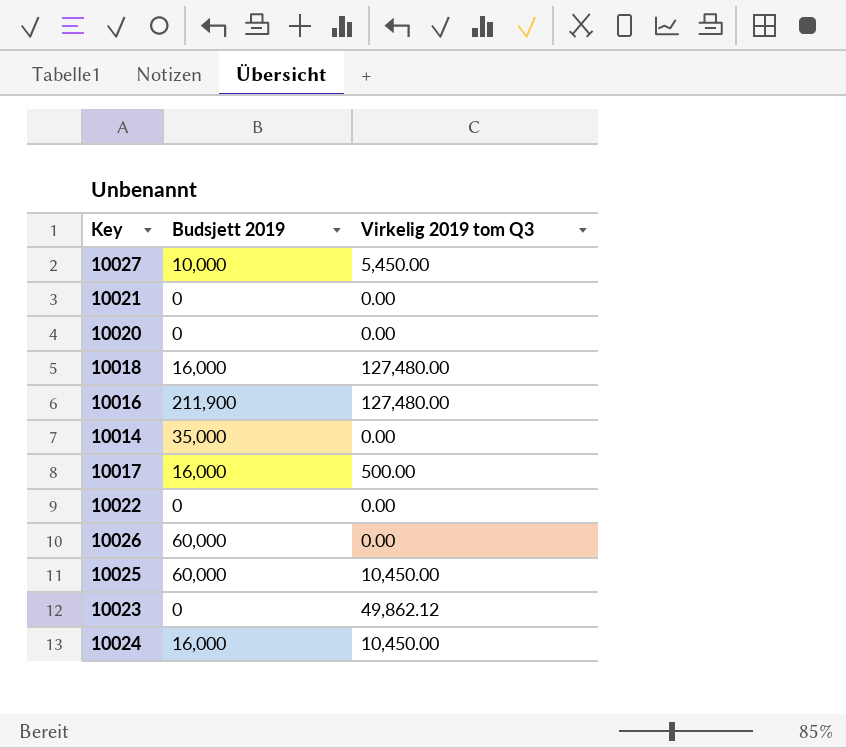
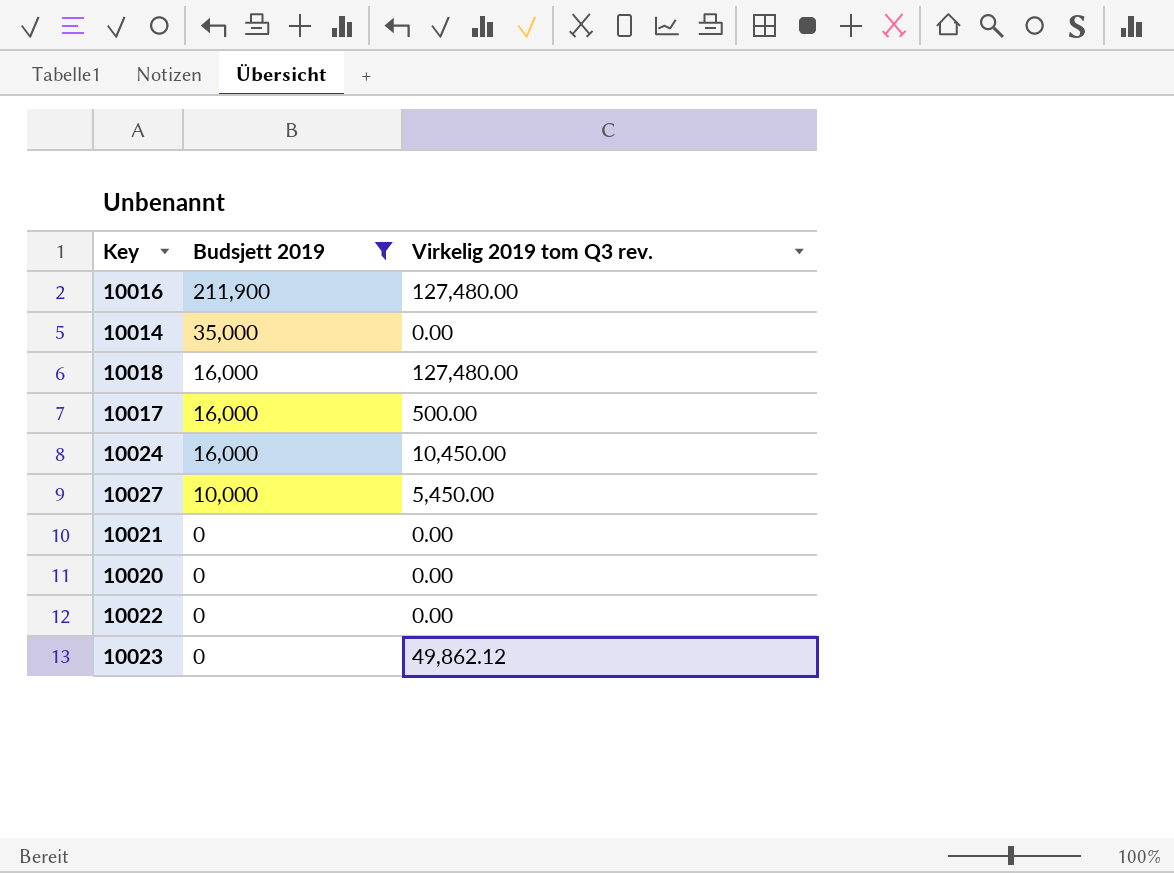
filter: none -> Budsjett 2019 != 60,000
row order: none -> Budsjett 2019 descending
column name: Virkelig 2019 tom Q3 -> Virkelig 2019 tom Q3 rev.

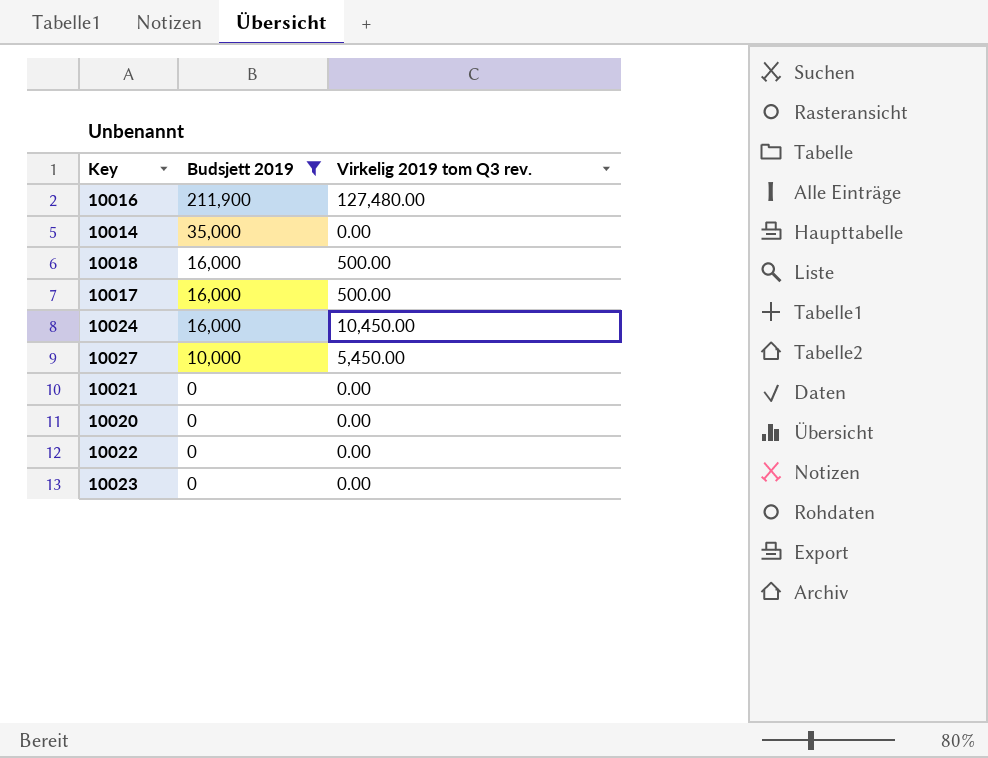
10018 | Virkelig 2019 tom Q3 rev.: 127,480.00 -> 500.00
10023 | Virkelig 2019 tom Q3 rev.: 49,862.12 -> 0.00

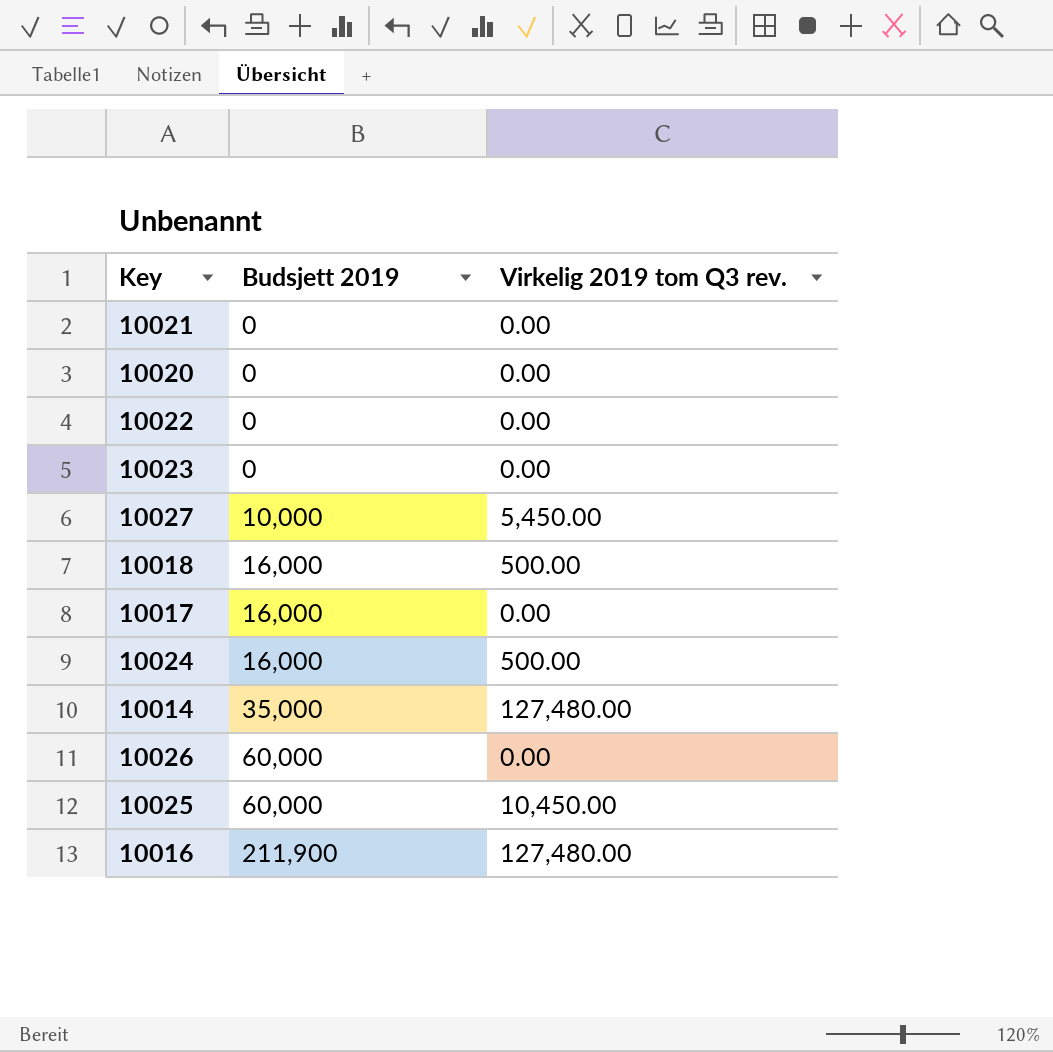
filter: Budsjett 2019 != 60,000 -> none
row order: Budsjett 2019 descending -> Budsjett 2019 ascending
10017 | Virkelig 2019 tom Q3 rev.: 500.00 -> 0.00
10024 | Virkelig 2019 tom Q3 rev.: 10,450.00 -> 500.00
10014 | Virkelig 2019 tom Q3 rev.: 0.00 -> 127,480.00

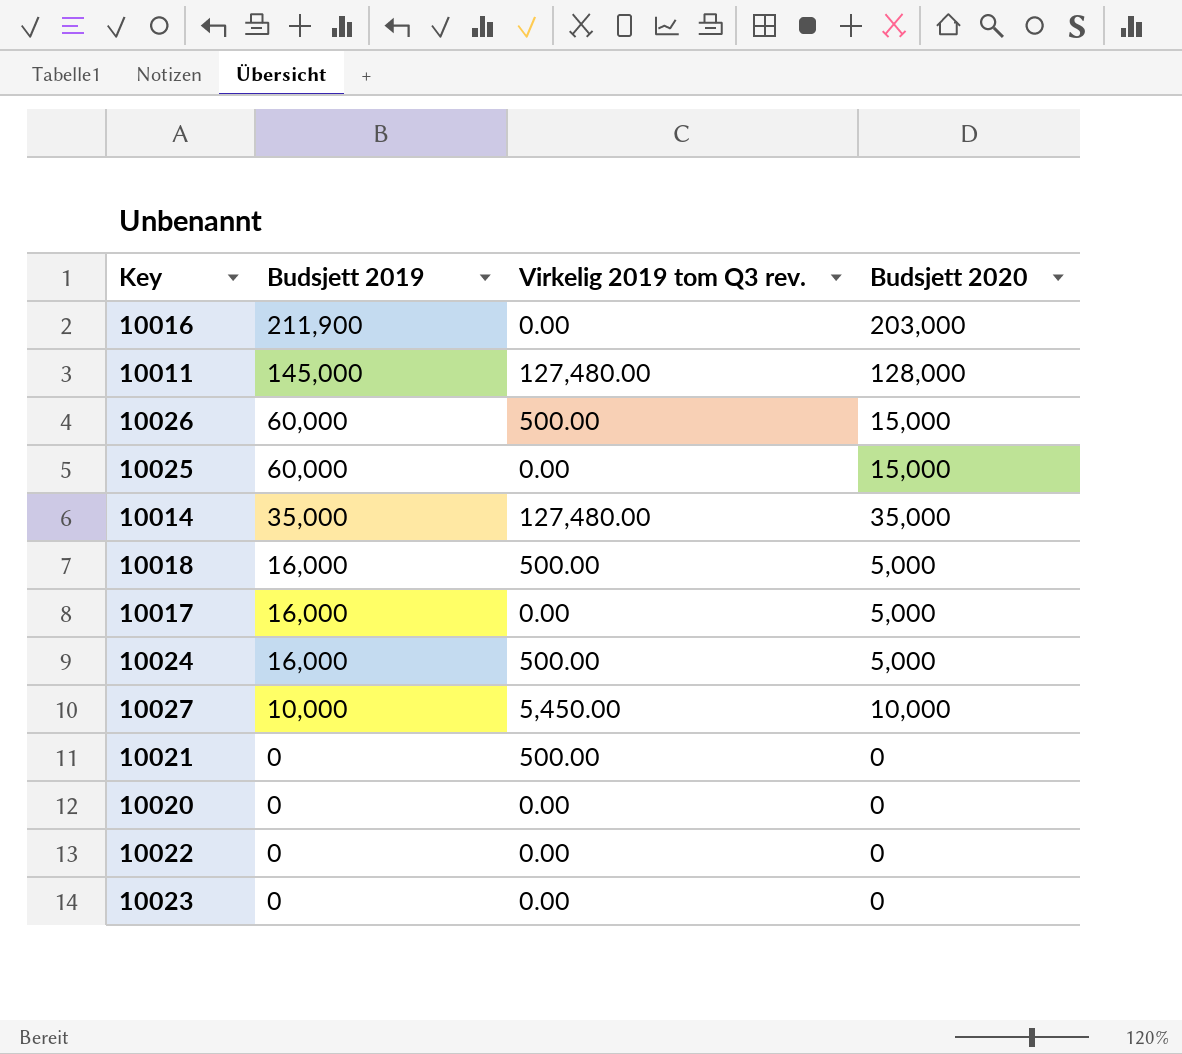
row order: Budsjett 2019 ascending -> Budsjett 2019 descending
column Budsjett 2020 | position: none -> 4
10016 | Virkelig 2019 tom Q3 rev.: 127,480.00 -> 0.00
row 10011: none -> 145,000 | 127,480.00 | 128,000
10026 | Virkelig 2019 tom Q3 rev.: 0.00 -> 500.00
10025 | Virkelig 2019 tom Q3 rev.: 10,450.00 -> 0.00
10021 | Virkelig 2019 tom Q3 rev.: 0.00 -> 500.00

